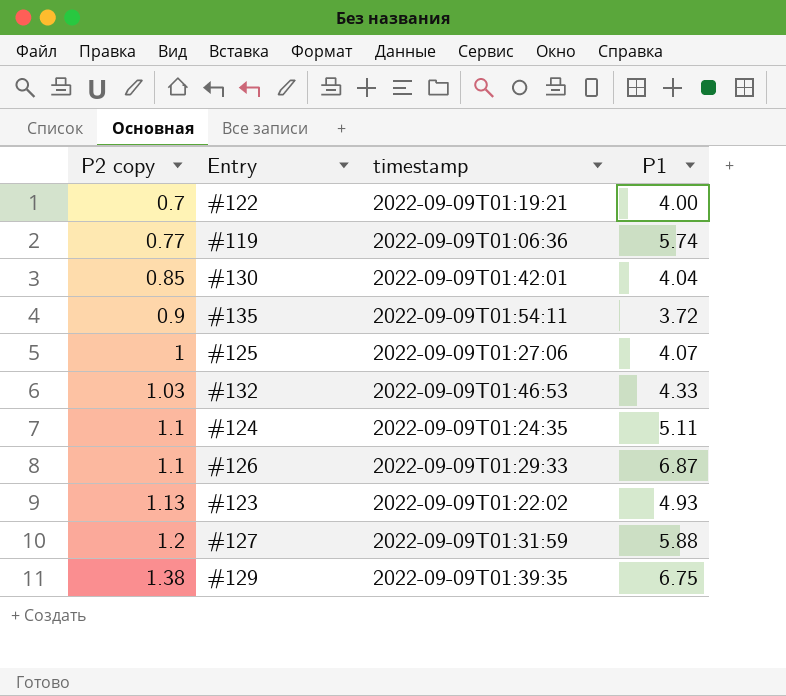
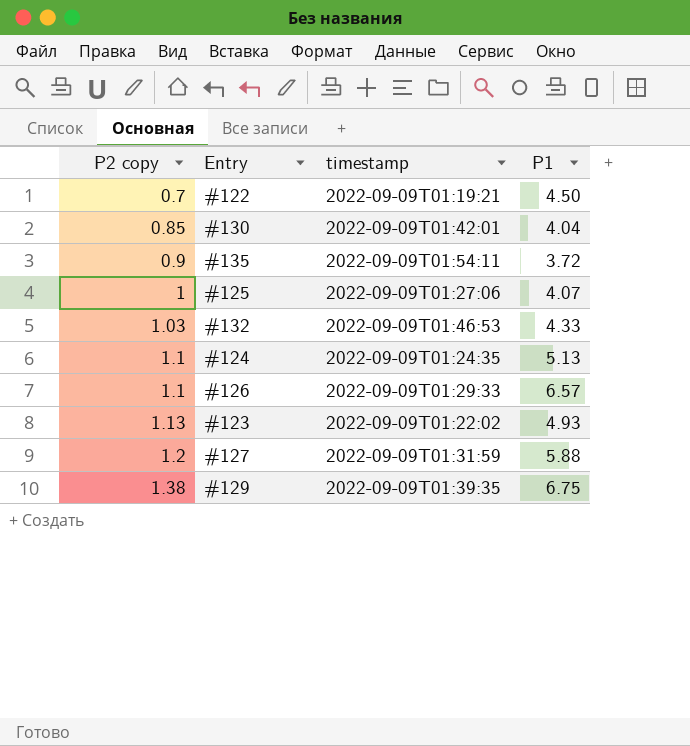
row #119: 0.77 | 2022-09-09T01:06:36 | 5.74 -> none
#122 | P1: 4.00 -> 4.50
#124 | P1: 5.11 -> 5.13
#126 | P1: 6.87 -> 6.57

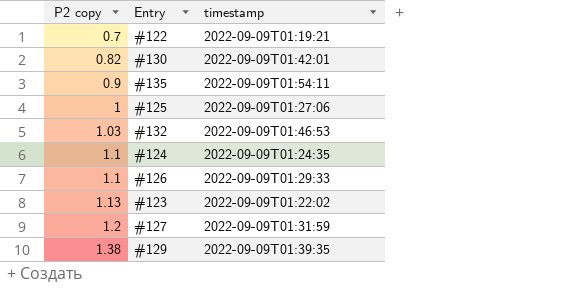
column P1 | position: 4 -> none
#130 | P2 copy: 0.85 -> 0.82

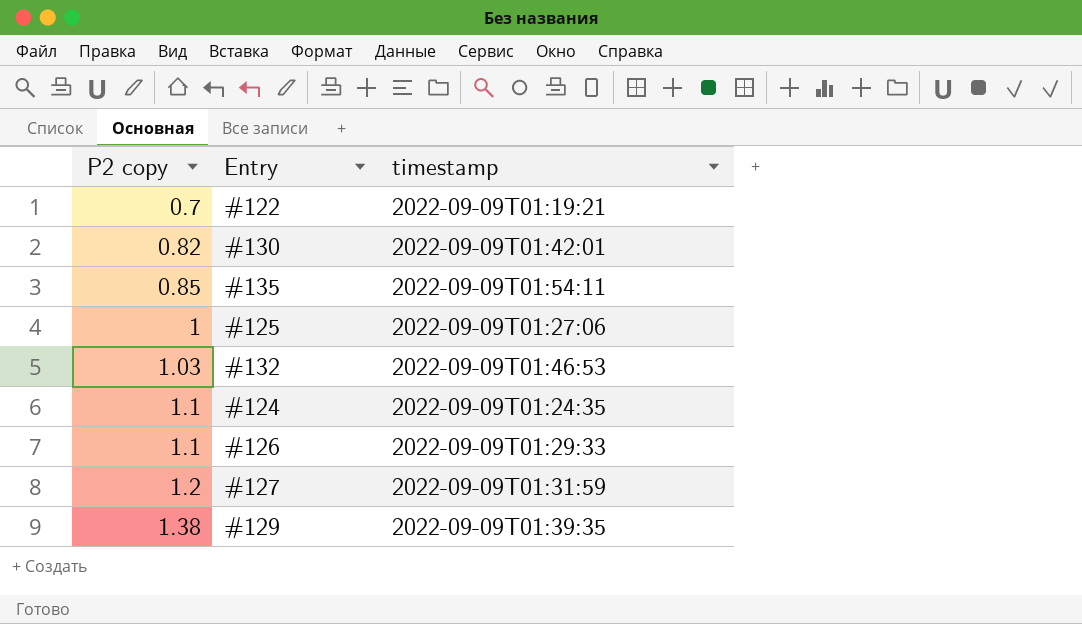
row #123: 1.13 | 2022-09-09T01:22:02 -> none
#135 | P2 copy: 0.9 -> 0.85

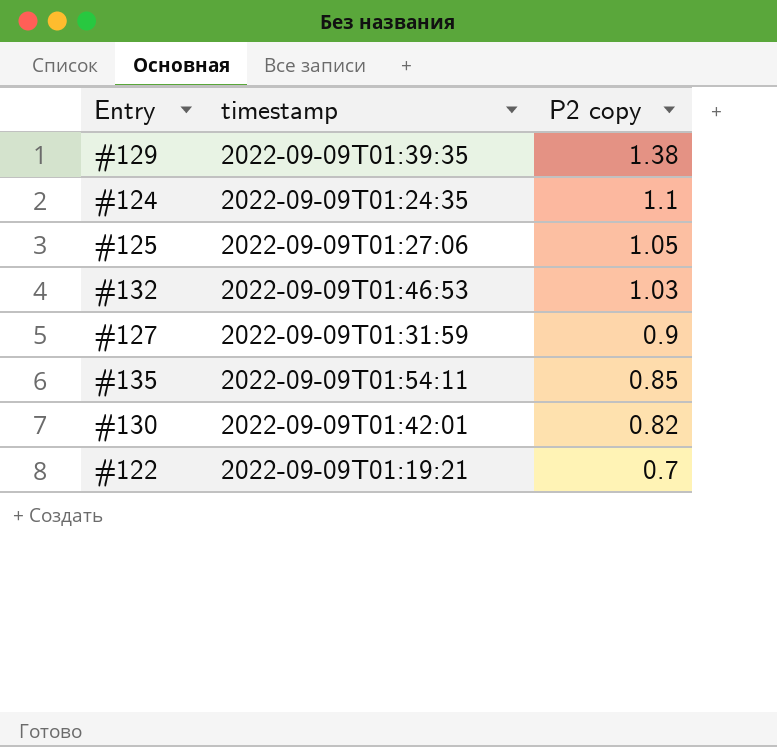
row order: P2 copy ascending -> P2 copy descending
column P2 copy | position: 1 -> 3
row #126: 1.1 | 2022-09-09T01:29:33 -> none
#125 | P2 copy: 1 -> 1.05
#127 | P2 copy: 1.2 -> 0.9

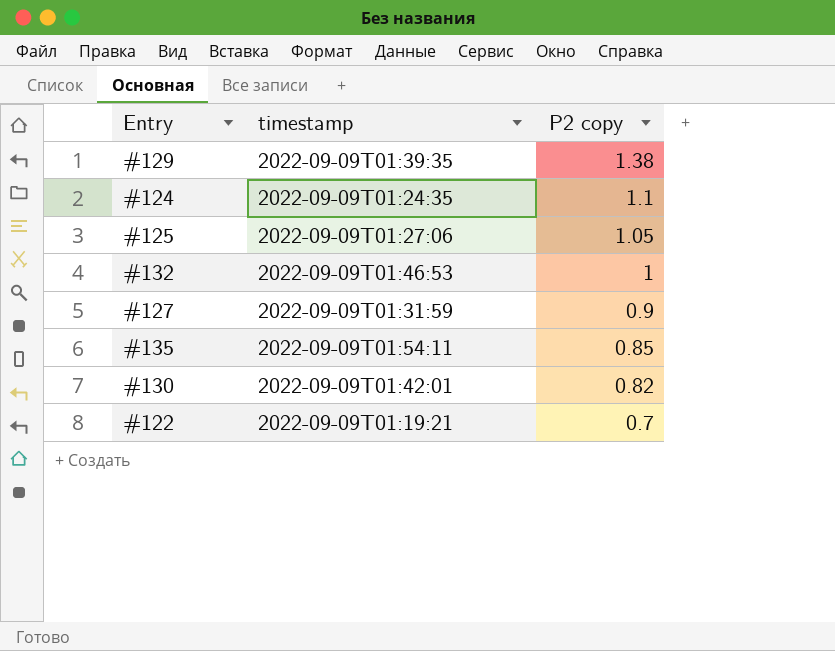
#132 | P2 copy: 1.03 -> 1

